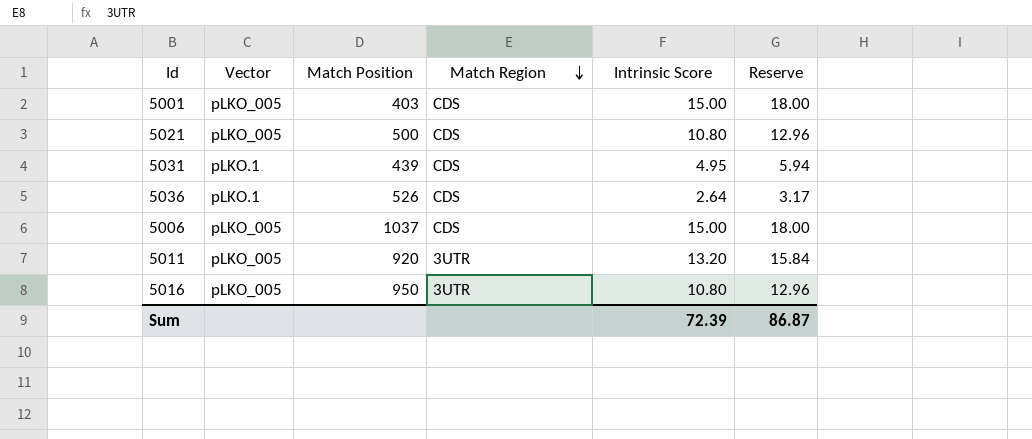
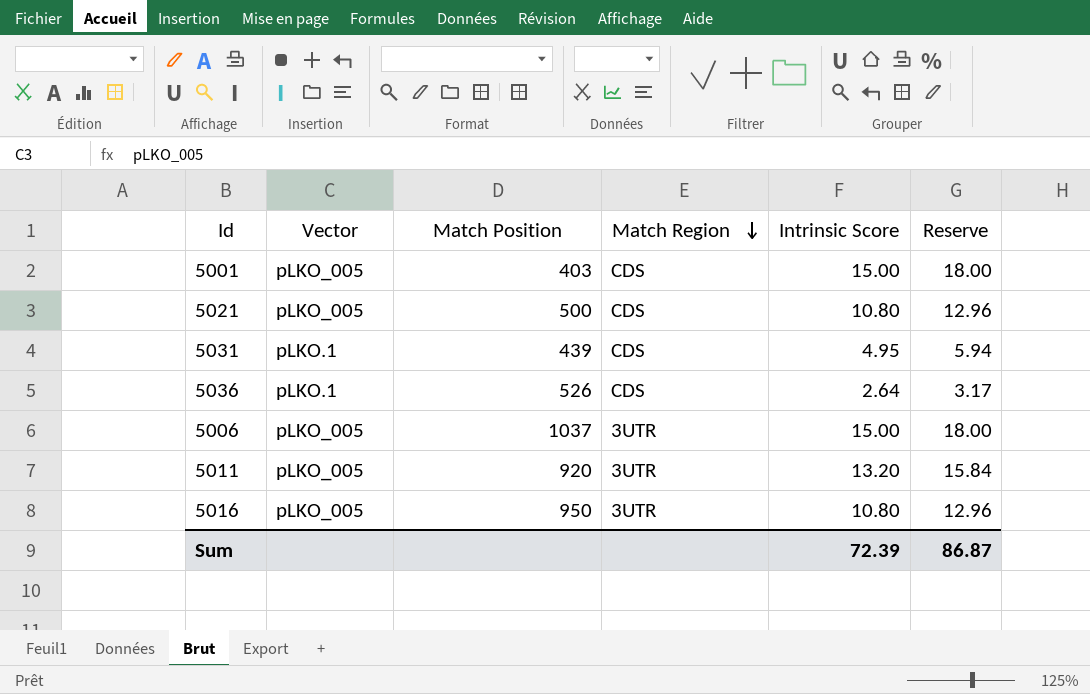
5006 | Match Region: CDS -> 3UTR

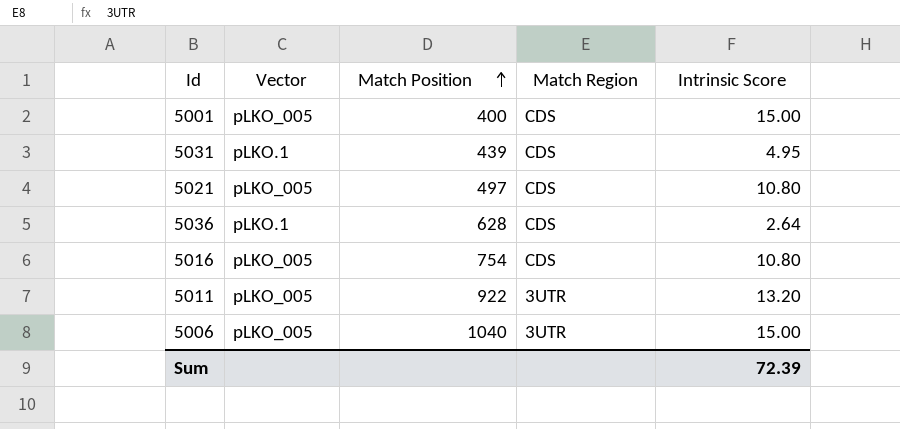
row order: Match Region descending -> Match Position ascending
column Reserve | formula: [Intrinsic Score] * 1.2 -> none
5001 | Match Position: 403 -> 400
5021 | Match Position: 500 -> 497
5036 | Match Position: 526 -> 628
5016 | Match Position: 950 -> 754
5016 | Match Region: 3UTR -> CDS
5011 | Match Position: 920 -> 922
5006 | Match Position: 1037 -> 1040

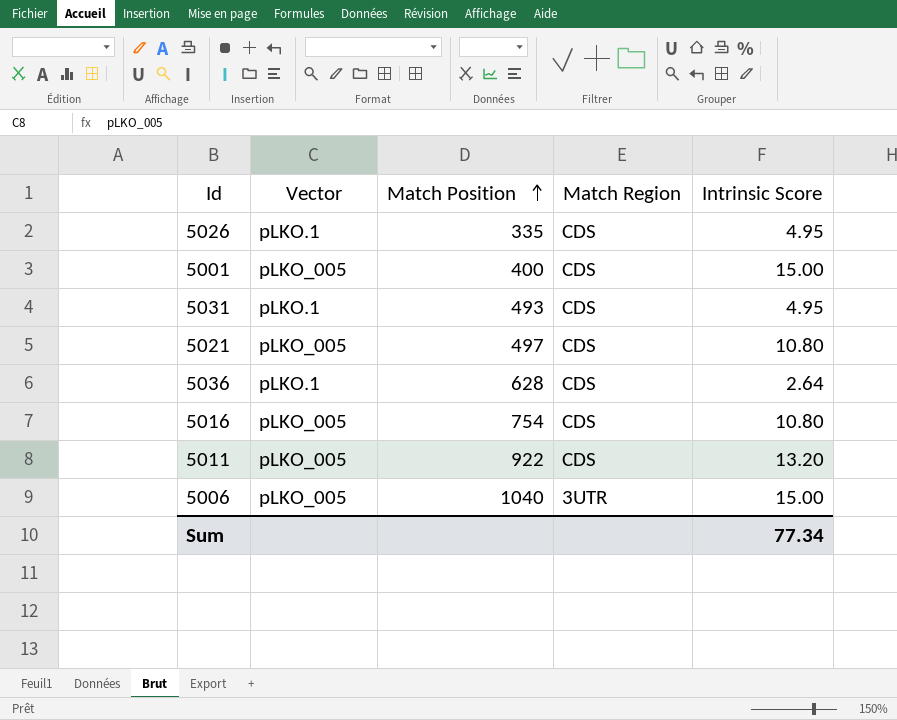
row 5026: none -> pLKO.1 | 335 | CDS | 4.95
5031 | Match Position: 439 -> 493
5011 | Match Region: 3UTR -> CDS
Sum | Intrinsic Score: 72.39 -> 77.34

